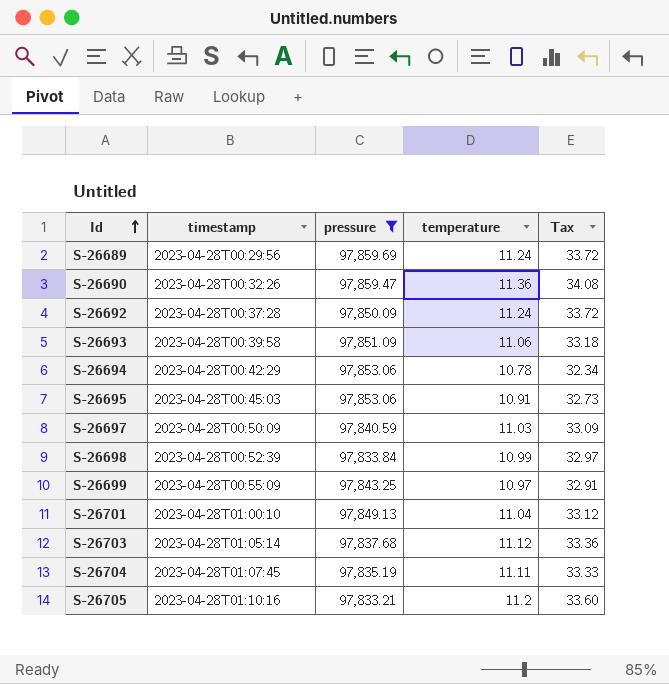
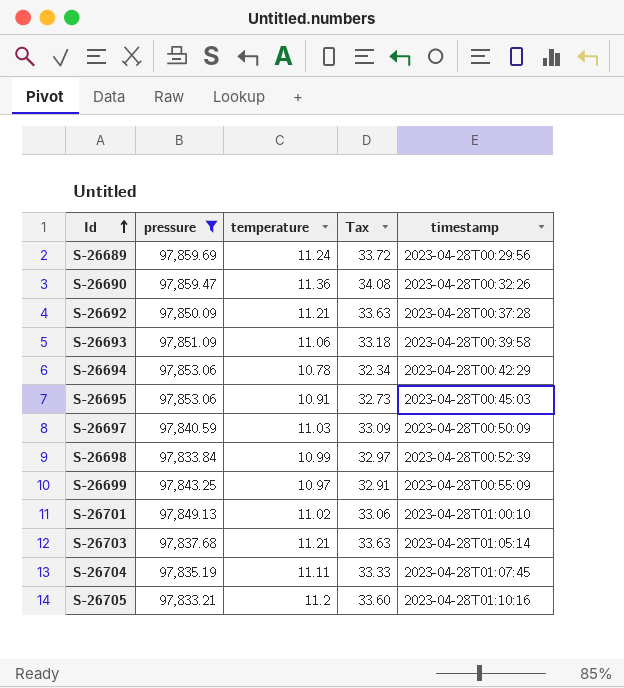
column timestamp | position: 2 -> 5
S-26692 | temperature: 11.24 -> 11.21
S-26692 | Tax: 33.72 -> 33.63
S-26701 | temperature: 11.04 -> 11.02
S-26701 | Tax: 33.12 -> 33.06
S-26703 | temperature: 11.12 -> 11.21
S-26703 | Tax: 33.36 -> 33.63

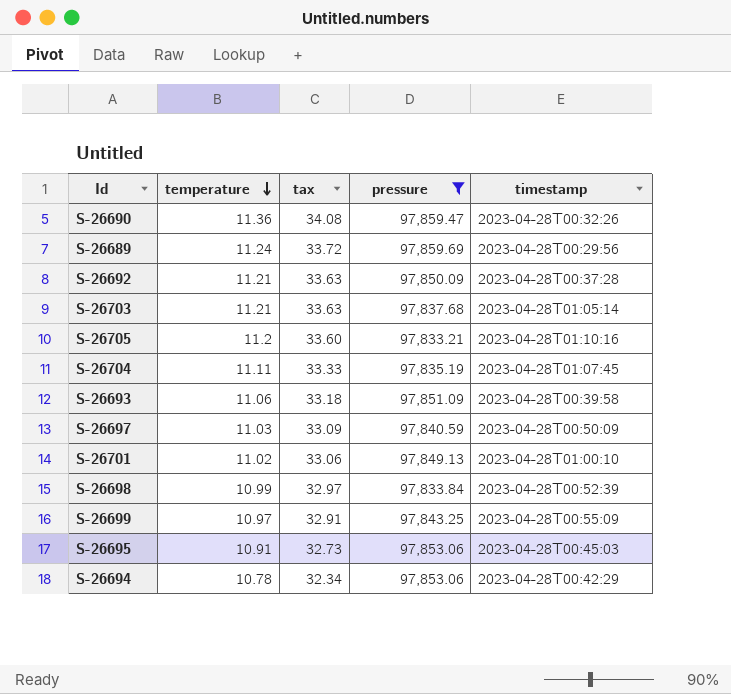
row order: Id ascending -> temperature descending
column name: Tax -> tax
column pressure | position: 2 -> 4

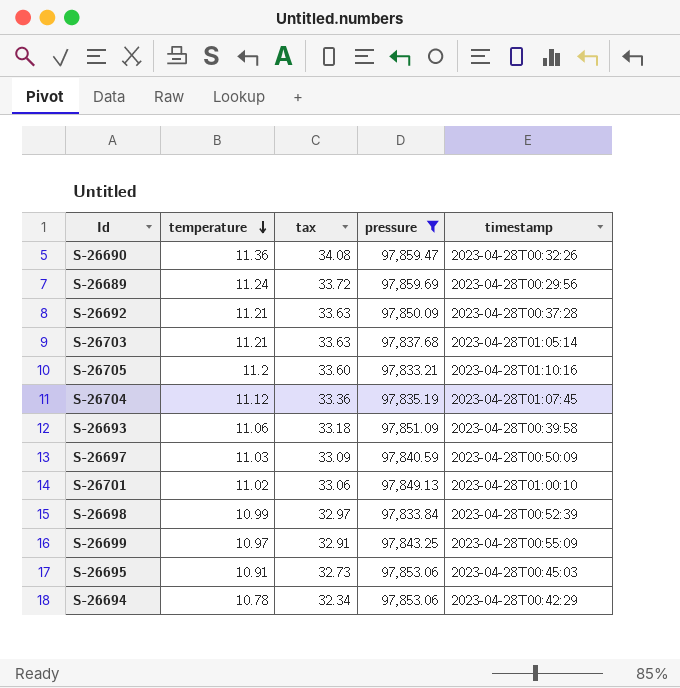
S-26704 | temperature: 11.11 -> 11.12
S-26704 | tax: 33.33 -> 33.36

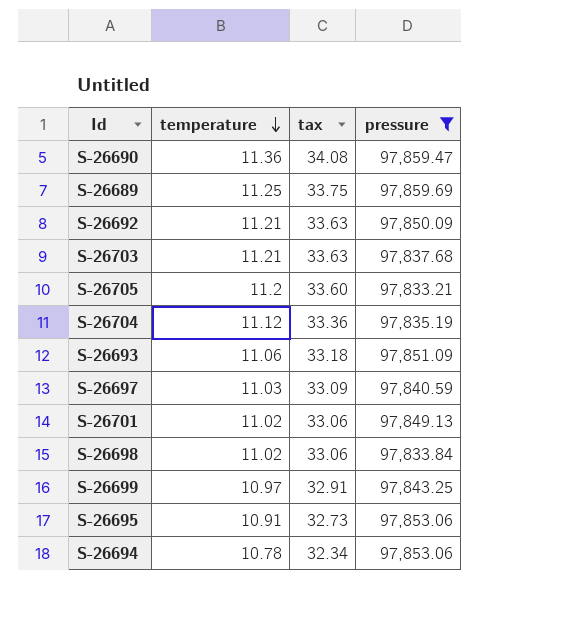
column timestamp | position: 5 -> none
S-26689 | temperature: 11.24 -> 11.25
S-26689 | tax: 33.72 -> 33.75
S-26698 | temperature: 10.99 -> 11.02
S-26698 | tax: 32.97 -> 33.06

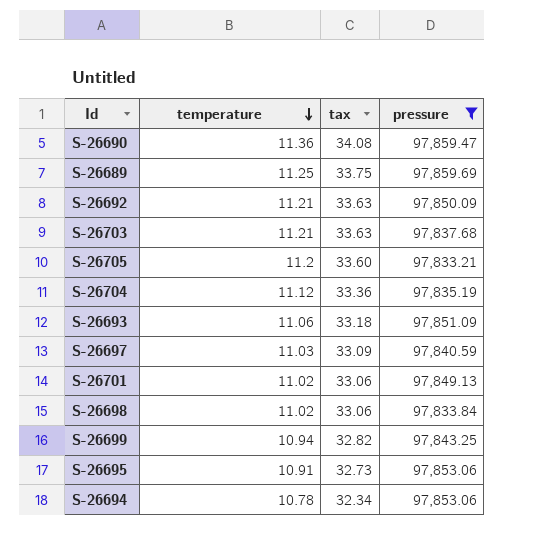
S-26699 | temperature: 10.97 -> 10.94
S-26699 | tax: 32.91 -> 32.82

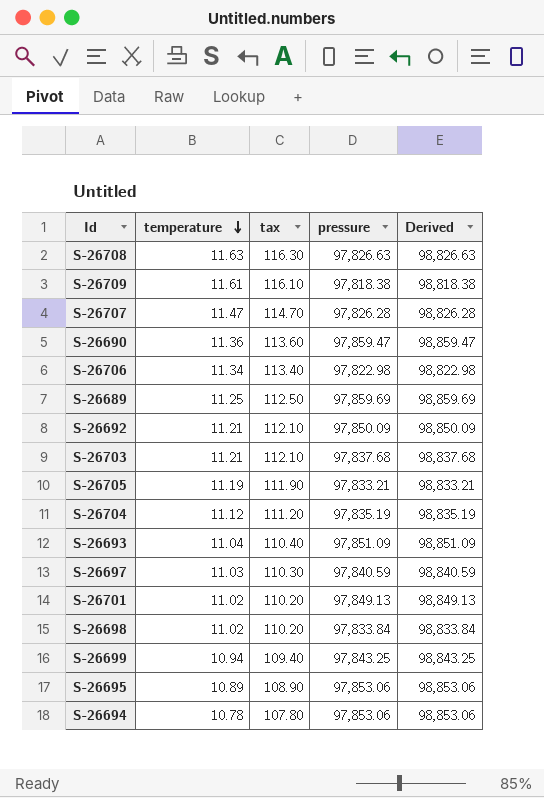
filter: pressure >= 97,833.21 -> none
column tax | formula: [temperature] * 3 -> [temperature] * 10
column Derived | formula: none -> [pressure] + 1000
S-26705 | temperature: 11.2 -> 11.19
S-26693 | temperature: 11.06 -> 11.04
S-26695 | temperature: 10.91 -> 10.89

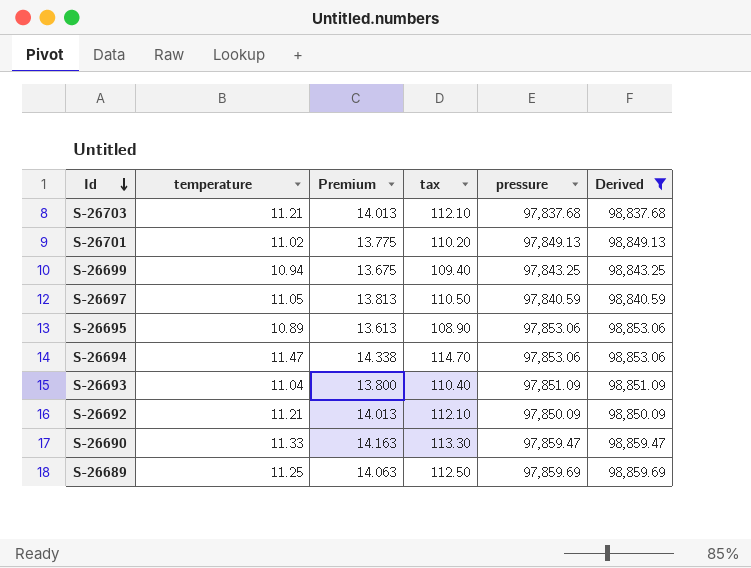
filter: none -> Derived >= 98,837.68
row order: temperature descending -> Id descending
column Premium | formula: none -> [temperature] * 1.25
S-26697 | temperature: 11.03 -> 11.05
S-26697 | tax: 110.30 -> 110.50
S-26694 | temperature: 10.78 -> 11.47
S-26694 | tax: 107.80 -> 114.70
S-26690 | temperature: 11.36 -> 11.33
S-26690 | tax: 113.60 -> 113.30

